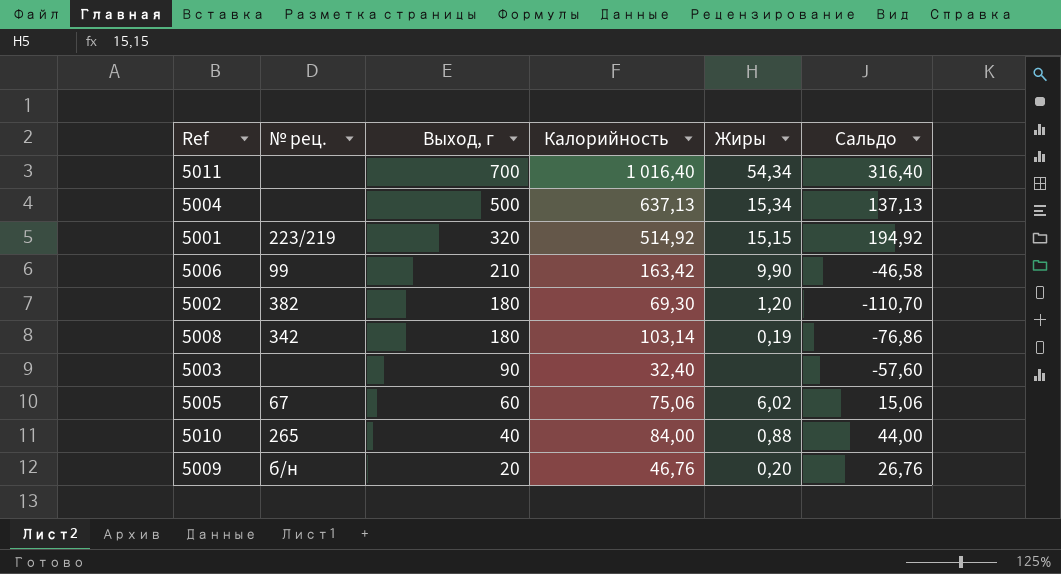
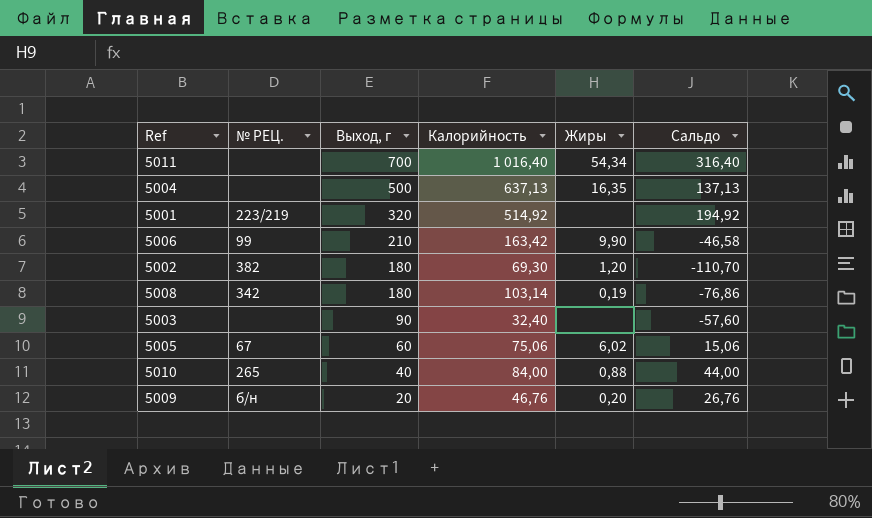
column name: № рец. -> № РЕЦ.
5004 | Жиры: 15,34 -> 16,35
5001 | Жиры: 15,15 -> none

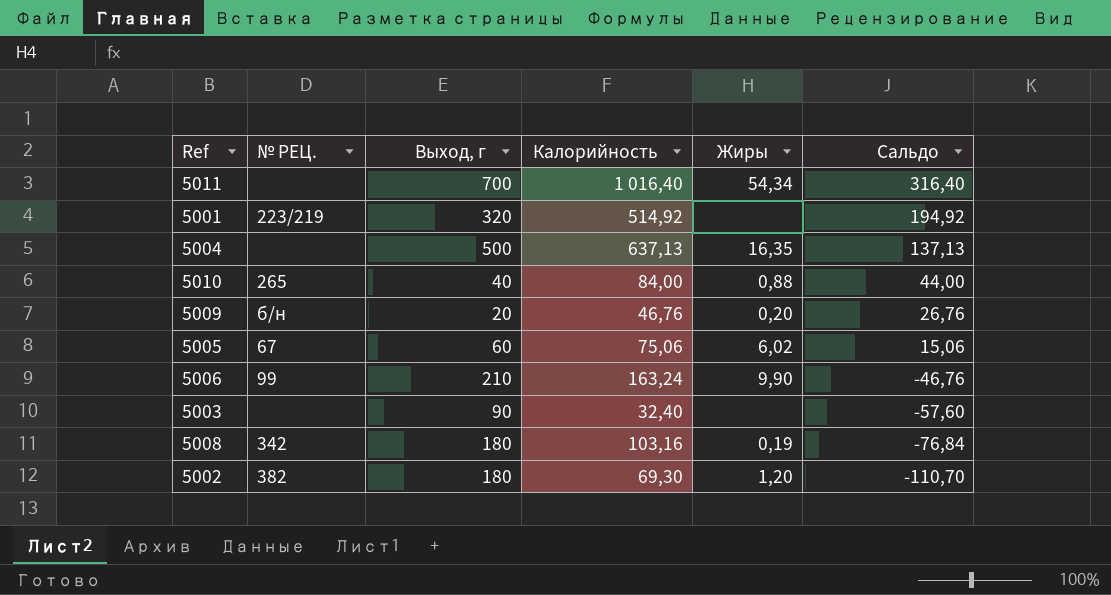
row order: Выход, г descending -> Сальдо descending
5006 | Калорийность: 163,42 -> 163,24
5006 | Сальдо: -46,58 -> -46,76
5008 | Калорийность: 103,14 -> 103,16
5008 | Сальдо: -76,86 -> -76,84

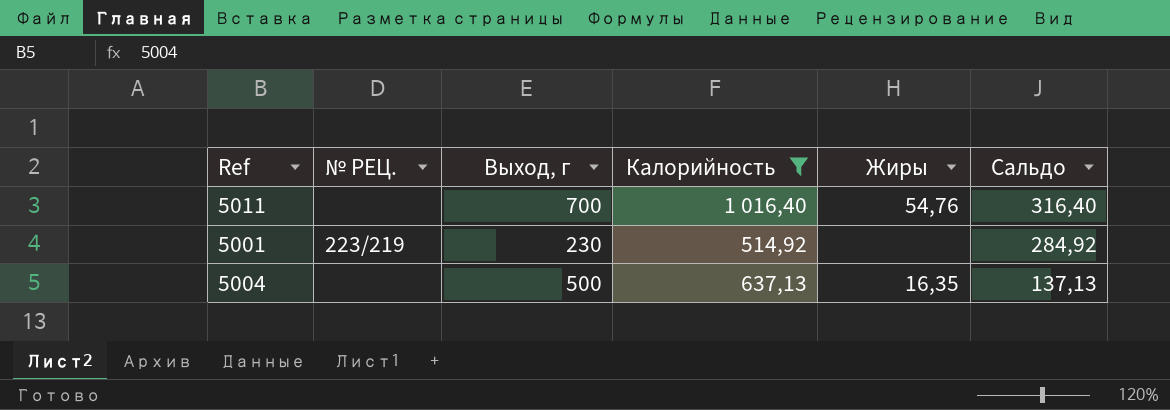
filter: none -> Калорийность >= 514,92
5011 | Жиры: 54,34 -> 54,76
5001 | Выход, г: 320 -> 230
5001 | Сальдо: 194,92 -> 284,92

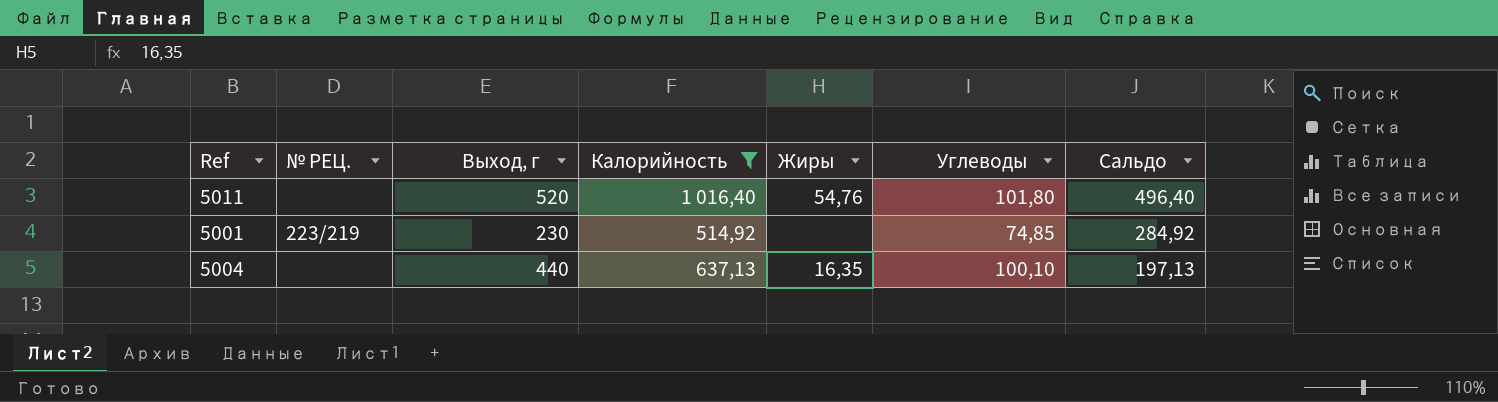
column Углеводы | position: none -> 6
5011 | Выход, г: 700 -> 520
5011 | Сальдо: 316,40 -> 496,40
5004 | Выход, г: 500 -> 440
5004 | Сальдо: 137,13 -> 197,13

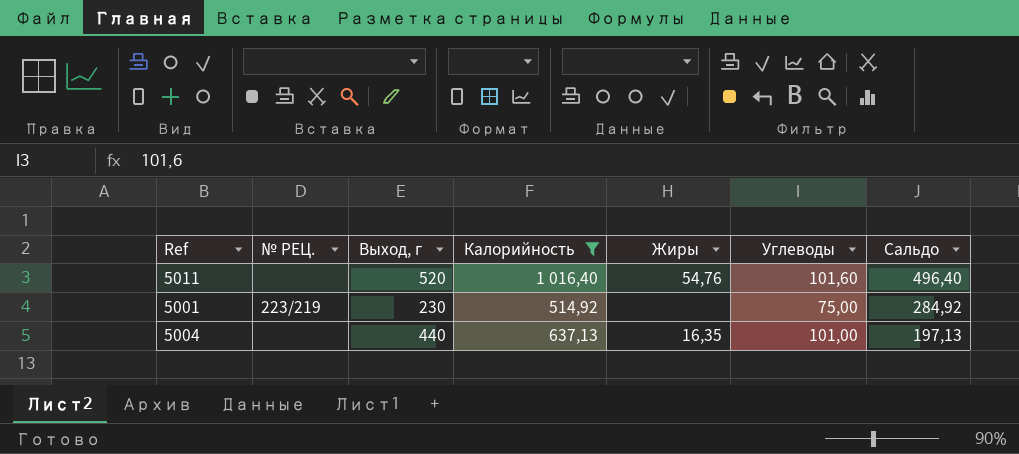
5011 | Углеводы: 101,80 -> 101,60
5001 | Углеводы: 74,85 -> 75,00
5004 | Углеводы: 100,10 -> 101,00

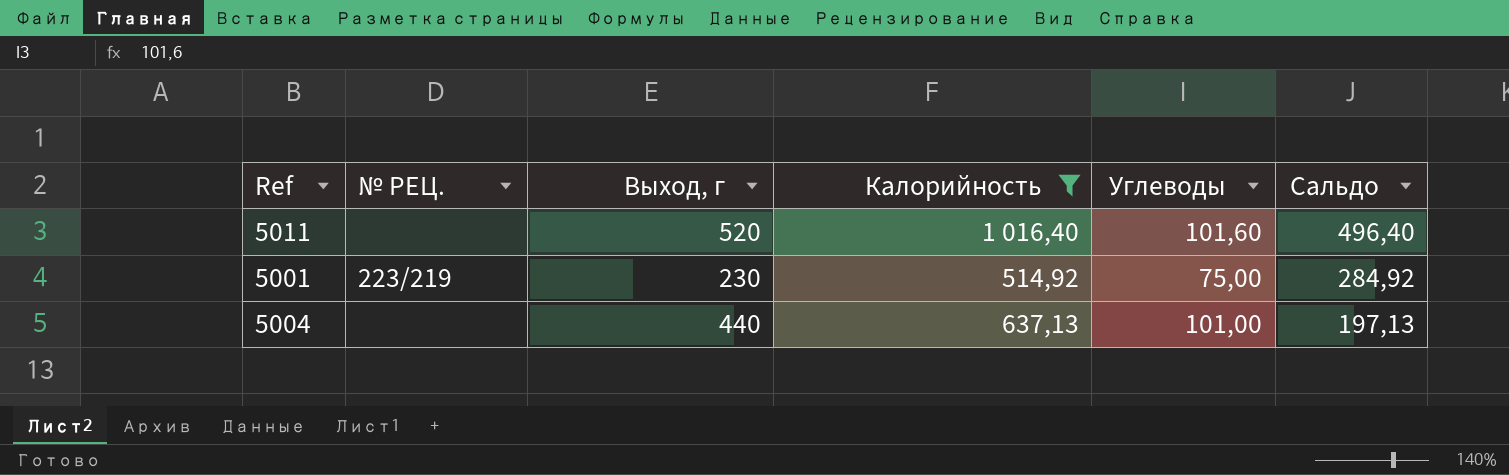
column Жиры | position: 5 -> none

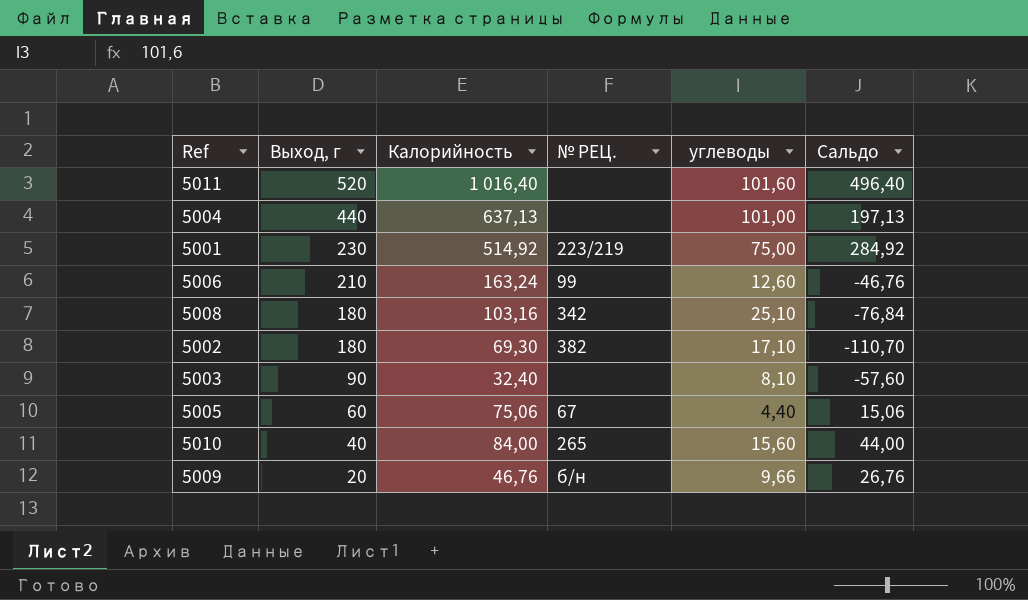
filter: Калорийность >= 514,92 -> none
row order: Сальдо descending -> Выход, г descending
column № РЕЦ. | position: 2 -> 4
column name: Углеводы -> углеводы

